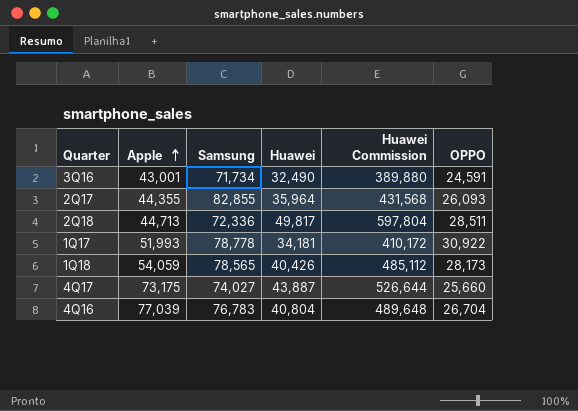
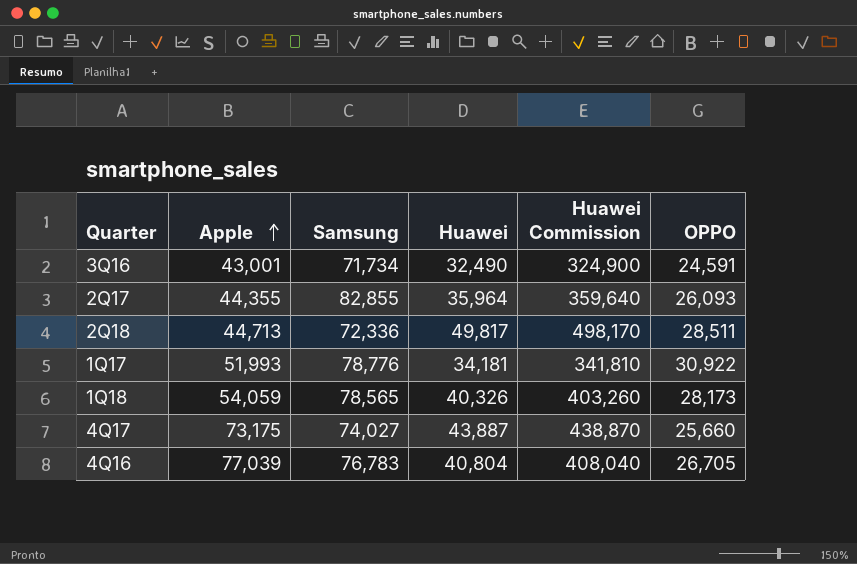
column Huawei Commission | formula: [Huawei] * 12 -> [Huawei] * 10
1Q17 | Samsung: 78,778 -> 78,776
1Q18 | Huawei: 40,426 -> 40,326
4Q16 | OPPO: 26,704 -> 26,705

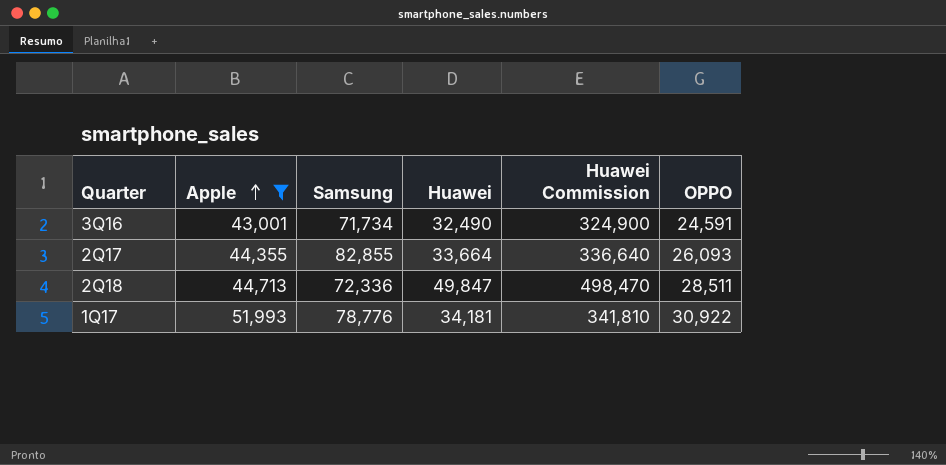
filter: none -> Apple <= 51,993
2Q17 | Huawei: 35,964 -> 33,664
2Q17 | Huawei Commission: 359,640 -> 336,640
2Q18 | Huawei: 49,817 -> 49,847
2Q18 | Huawei Commission: 498,170 -> 498,470

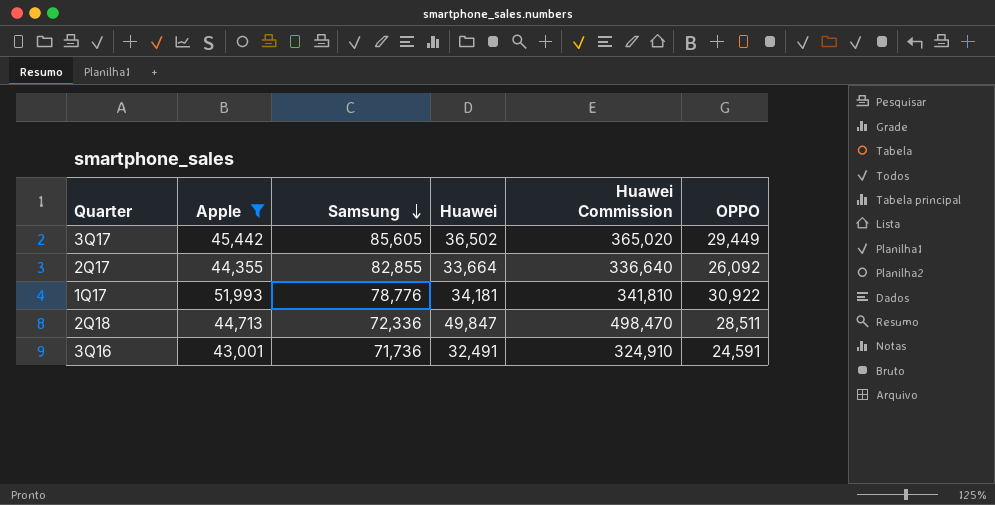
row order: Apple ascending -> Samsung descending
row 3Q17: none -> 45,442 | 85,605 | 36,502 | 365,020 | 29,449
2Q17 | OPPO: 26,093 -> 26,092
3Q16 | Samsung: 71,734 -> 71,736
3Q16 | Huawei: 32,490 -> 32,491
3Q16 | Huawei Commission: 324,900 -> 324,910

